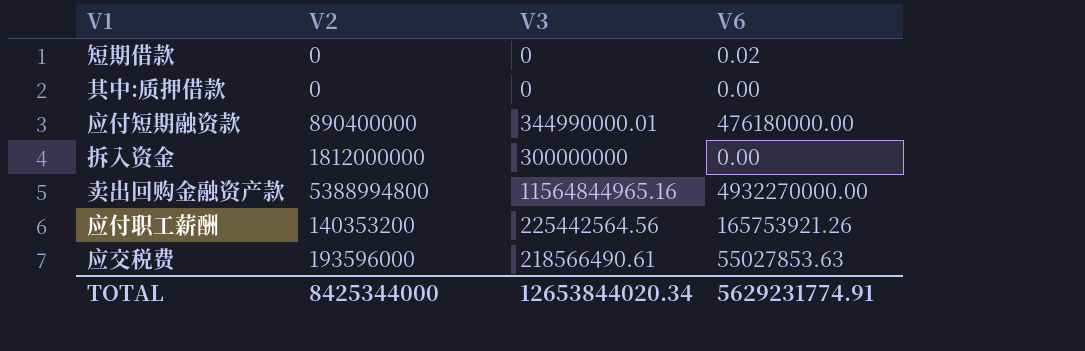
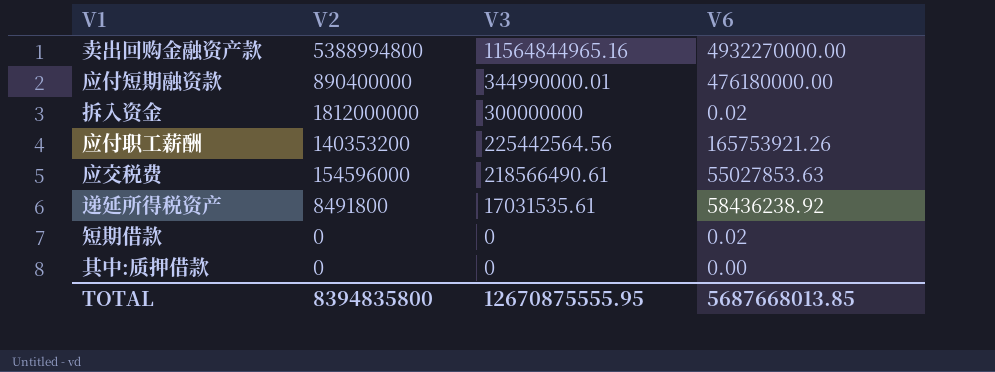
row order: none -> V3 descending
拆入资金 | V6: 0.00 -> 0.02
应交税费 | V2: 193596000 -> 154596000
row 递延所得税资产: none -> 8491800 | 17031535.61 | 58436238.92
TOTAL | V2: 8425344000 -> 8394835800
TOTAL | V3: 12653844020.34 -> 12670875555.95
TOTAL | V6: 5629231774.91 -> 5687668013.85

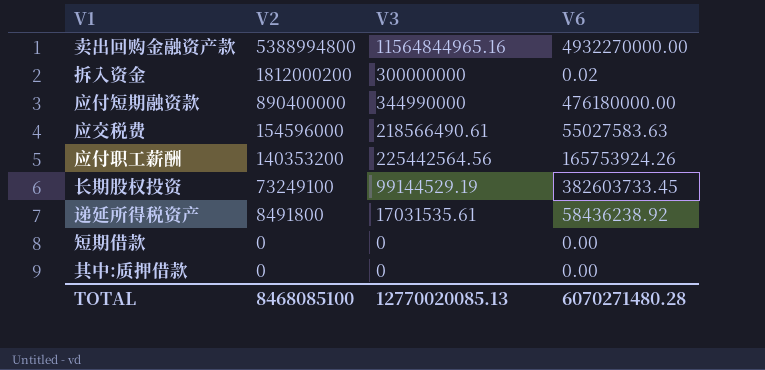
row order: V3 descending -> V2 descending
拆入资金 | V2: 1812000000 -> 1812000200
应付短期融资款 | V3: 344990000.01 -> 344990000
应交税费 | V6: 55027853.63 -> 55027583.63
应付职工薪酬 | V6: 165753921.26 -> 165753924.26
row 长期股权投资: none -> 73249100 | 99144529.19 | 382603733.45
短期借款 | V6: 0.02 -> 0.00
TOTAL | V2: 8394835800 -> 8468085100
TOTAL | V3: 12670875555.95 -> 12770020085.13
TOTAL | V6: 5687668013.85 -> 6070271480.28

